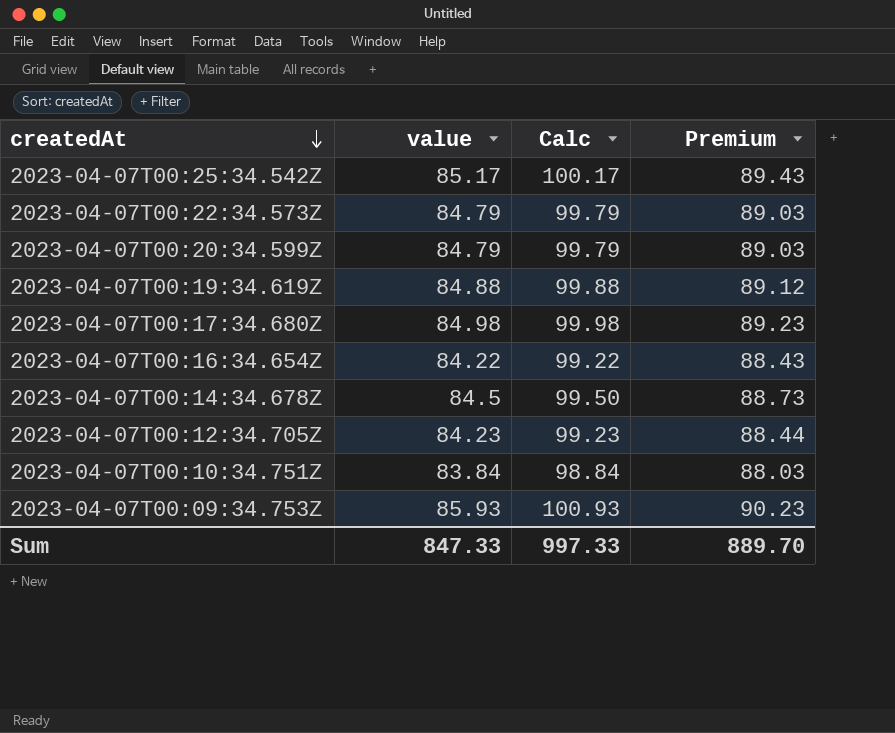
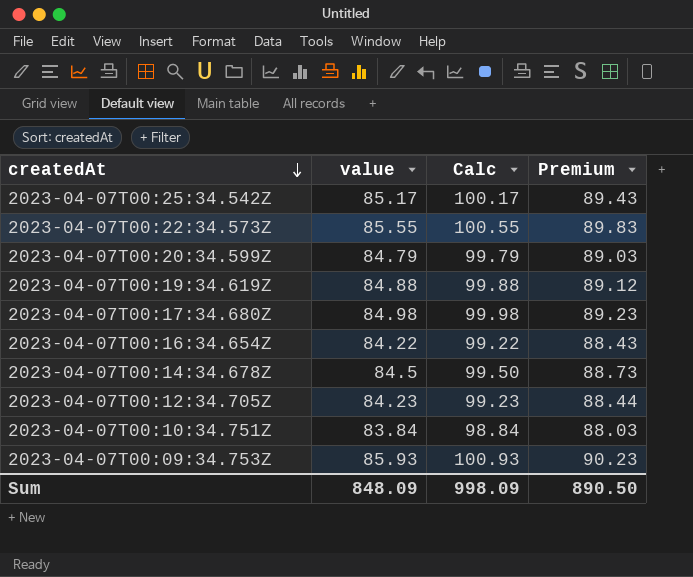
2023-04-07T00:22:34.573Z | value: 84.79 -> 85.55
2023-04-07T00:22:34.573Z | Calc: 99.79 -> 100.55
2023-04-07T00:22:34.573Z | Premium: 89.03 -> 89.83
Sum | value: 847.33 -> 848.09
Sum | Calc: 997.33 -> 998.09
Sum | Premium: 889.70 -> 890.50

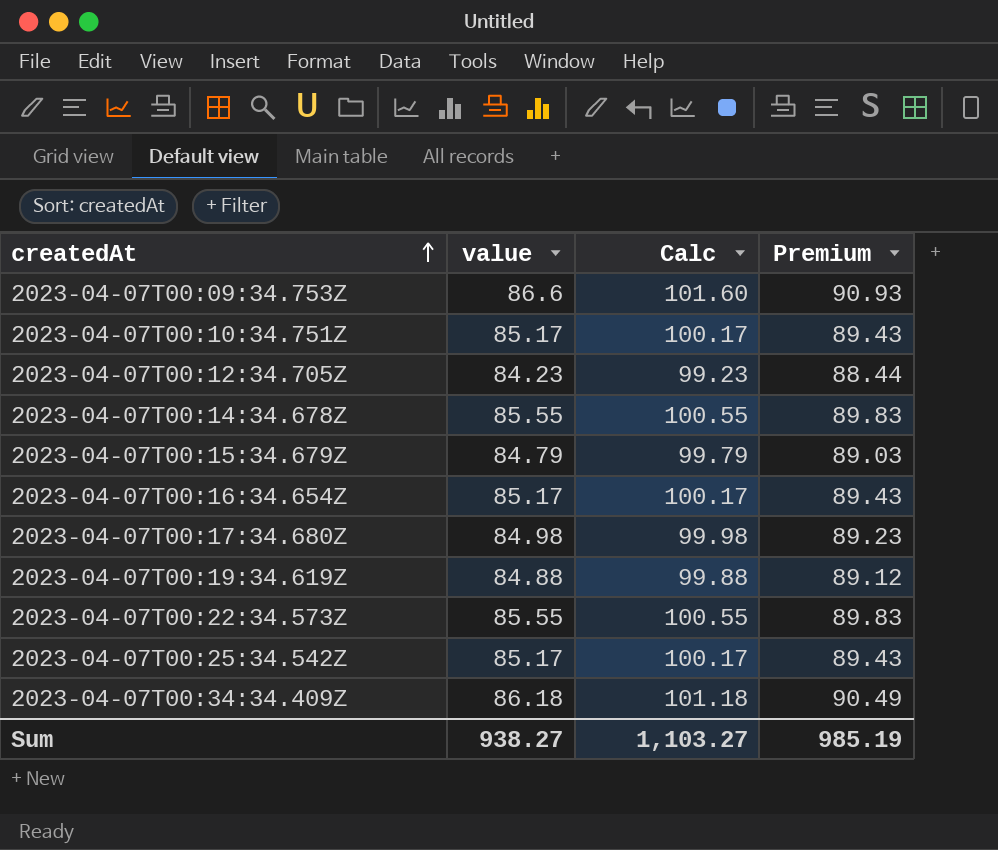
row order: createdAt descending -> createdAt ascending
row 2023-04-07T00:20:34.599Z: 84.79 | 99.79 | 89.03 -> none
2023-04-07T00:09:34.753Z | value: 85.93 -> 86.6
2023-04-07T00:09:34.753Z | Calc: 100.93 -> 101.60
2023-04-07T00:09:34.753Z | Premium: 90.23 -> 90.93
2023-04-07T00:10:34.751Z | value: 83.84 -> 85.17
2023-04-07T00:10:34.751Z | Calc: 98.84 -> 100.17
2023-04-07T00:10:34.751Z | Premium: 88.03 -> 89.43
2023-04-07T00:14:34.678Z | value: 84.5 -> 85.55
2023-04-07T00:14:34.678Z | Calc: 99.50 -> 100.55
2023-04-07T00:14:34.678Z | Premium: 88.73 -> 89.83
row 2023-04-07T00:15:34.679Z: none -> 84.79 | 99.79 | 89.03
2023-04-07T00:16:34.654Z | value: 84.22 -> 85.17
2023-04-07T00:16:34.654Z | Calc: 99.22 -> 100.17
2023-04-07T00:16:34.654Z | Premium: 88.43 -> 89.43
row 2023-04-07T00:34:34.409Z: none -> 86.18 | 101.18 | 90.49
Sum | value: 848.09 -> 938.27
Sum | Calc: 998.09 -> 1,103.27
Sum | Premium: 890.50 -> 985.19

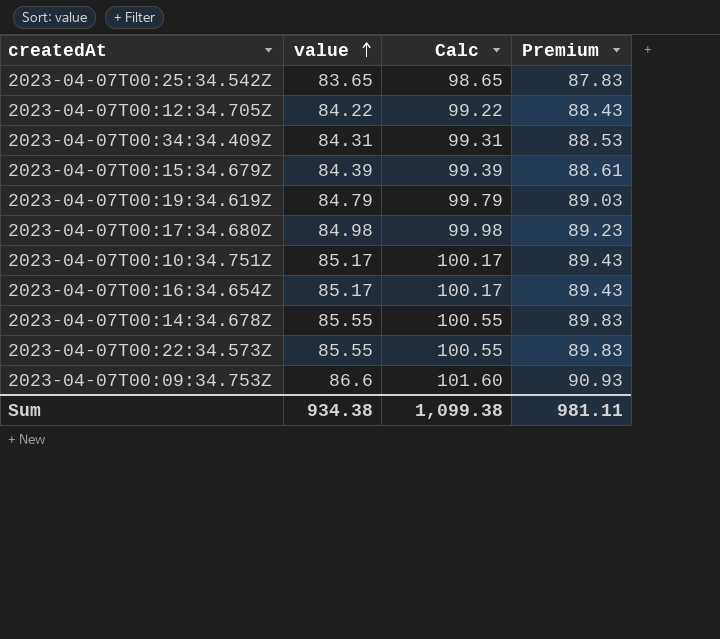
row order: createdAt ascending -> value ascending
2023-04-07T00:25:34.542Z | value: 85.17 -> 83.65
2023-04-07T00:25:34.542Z | Calc: 100.17 -> 98.65
2023-04-07T00:25:34.542Z | Premium: 89.43 -> 87.83
2023-04-07T00:12:34.705Z | value: 84.23 -> 84.22
2023-04-07T00:12:34.705Z | Calc: 99.23 -> 99.22
2023-04-07T00:12:34.705Z | Premium: 88.44 -> 88.43
2023-04-07T00:34:34.409Z | value: 86.18 -> 84.31
2023-04-07T00:34:34.409Z | Calc: 101.18 -> 99.31
2023-04-07T00:34:34.409Z | Premium: 90.49 -> 88.53
2023-04-07T00:15:34.679Z | value: 84.79 -> 84.39
2023-04-07T00:15:34.679Z | Calc: 99.79 -> 99.39
2023-04-07T00:15:34.679Z | Premium: 89.03 -> 88.61
2023-04-07T00:19:34.619Z | value: 84.88 -> 84.79
2023-04-07T00:19:34.619Z | Calc: 99.88 -> 99.79
2023-04-07T00:19:34.619Z | Premium: 89.12 -> 89.03
Sum | value: 938.27 -> 934.38
Sum | Calc: 1,103.27 -> 1,099.38
Sum | Premium: 985.19 -> 981.11

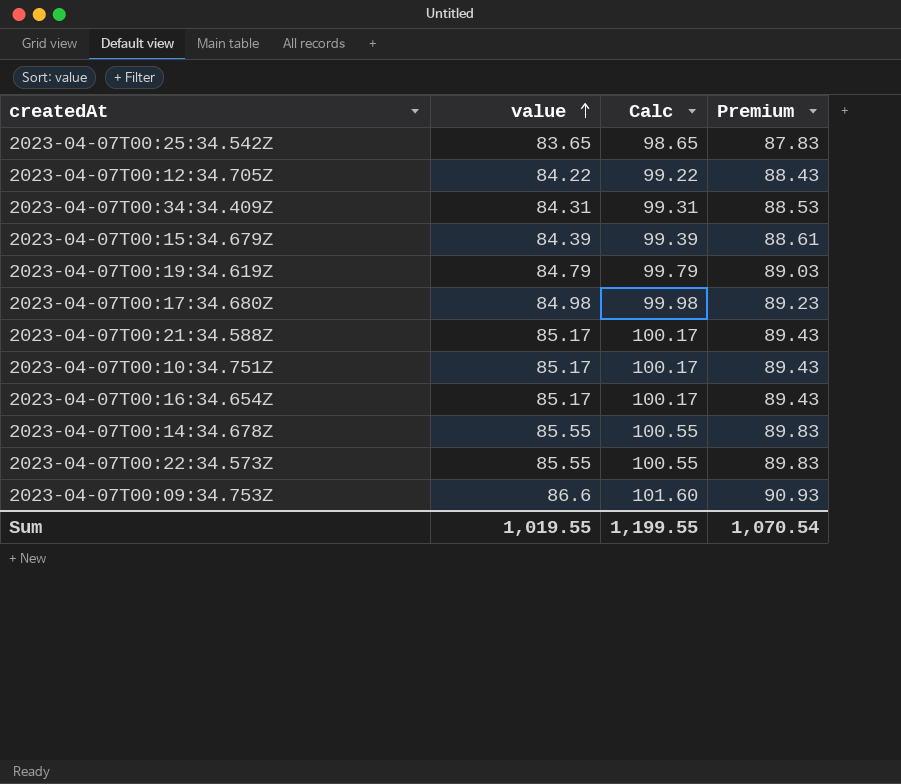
row 2023-04-07T00:21:34.588Z: none -> 85.17 | 100.17 | 89.43
Sum | value: 934.38 -> 1,019.55
Sum | Calc: 1,099.38 -> 1,199.55
Sum | Premium: 981.11 -> 1,070.54

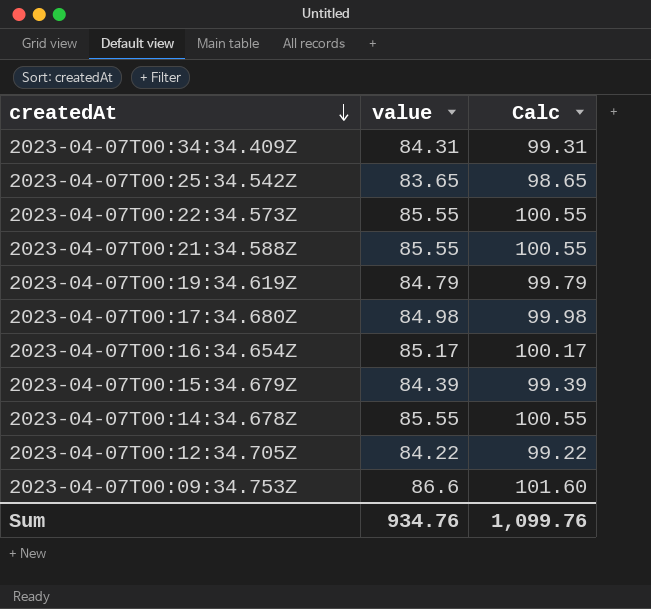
row order: value ascending -> createdAt descending
column Premium | formula: [value] * 1.05 -> none
row 2023-04-07T00:10:34.751Z: 85.17 | 100.17 | 89.43 -> none
2023-04-07T00:21:34.588Z | value: 85.17 -> 85.55
2023-04-07T00:21:34.588Z | Calc: 100.17 -> 100.55
Sum | value: 1,019.55 -> 934.76
Sum | Calc: 1,199.55 -> 1,099.76

